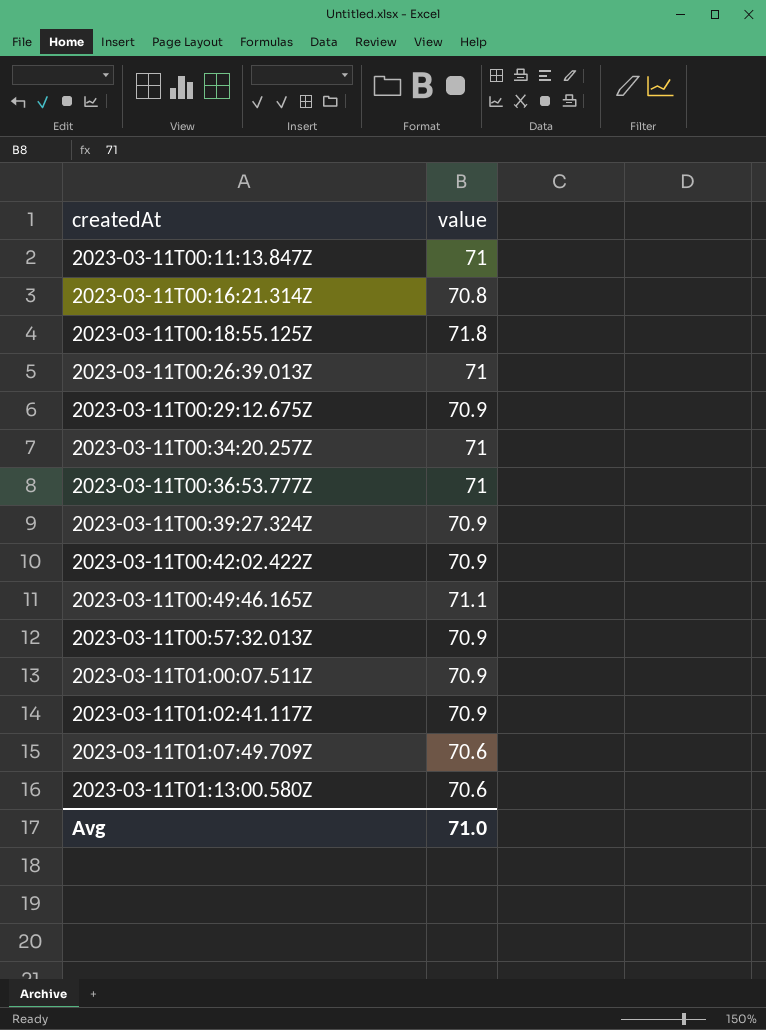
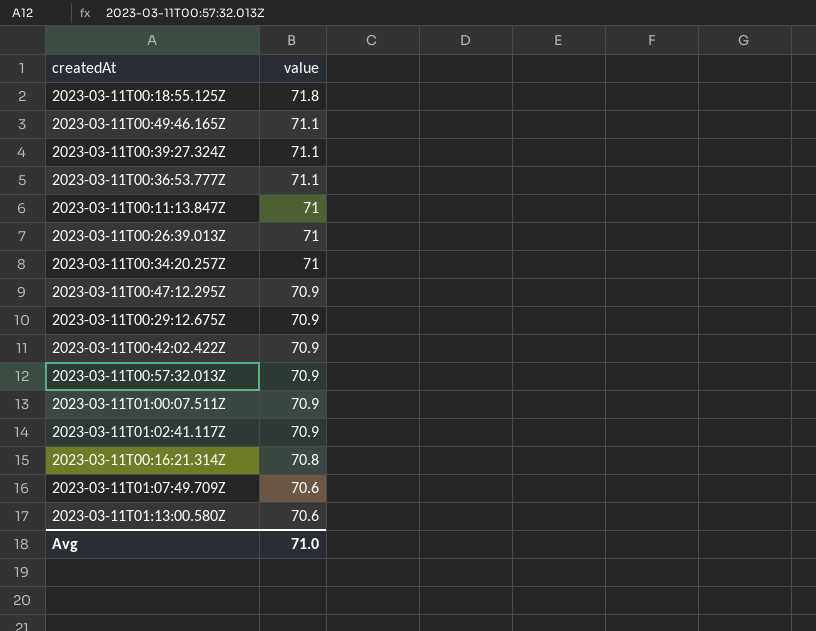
row order: createdAt ascending -> value descending
2023-03-11T00:39:27.324Z | value: 70.9 -> 71.1
2023-03-11T00:36:53.777Z | value: 71 -> 71.1
row 2023-03-11T00:47:12.295Z: none -> 70.9

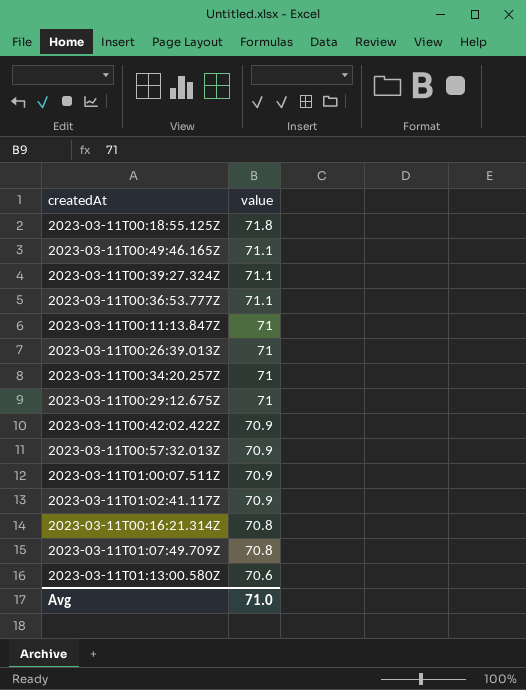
row 2023-03-11T00:47:12.295Z: 70.9 -> none
2023-03-11T00:29:12.675Z | value: 70.9 -> 71
2023-03-11T01:07:49.709Z | value: 70.6 -> 70.8

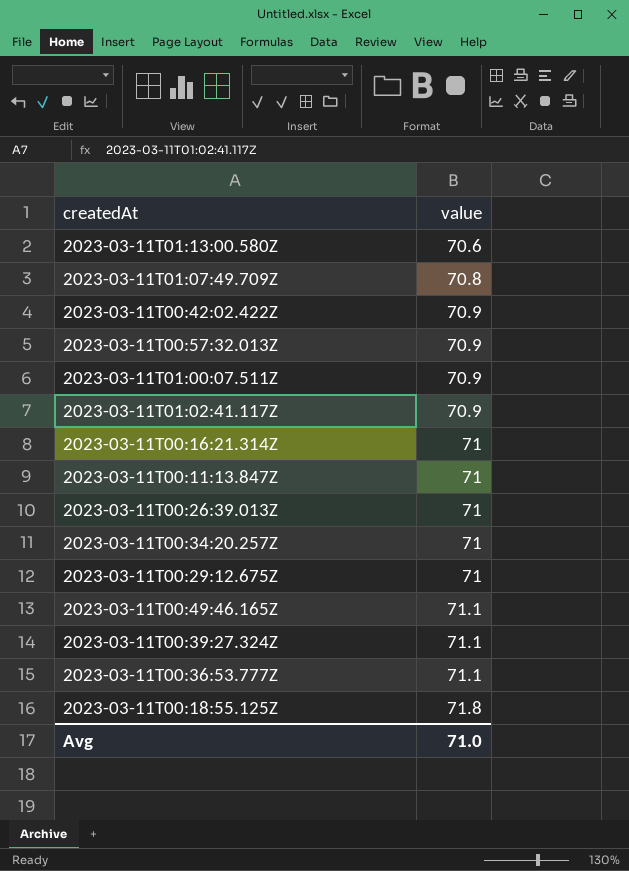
row order: value descending -> value ascending
2023-03-11T00:16:21.314Z | value: 70.8 -> 71

